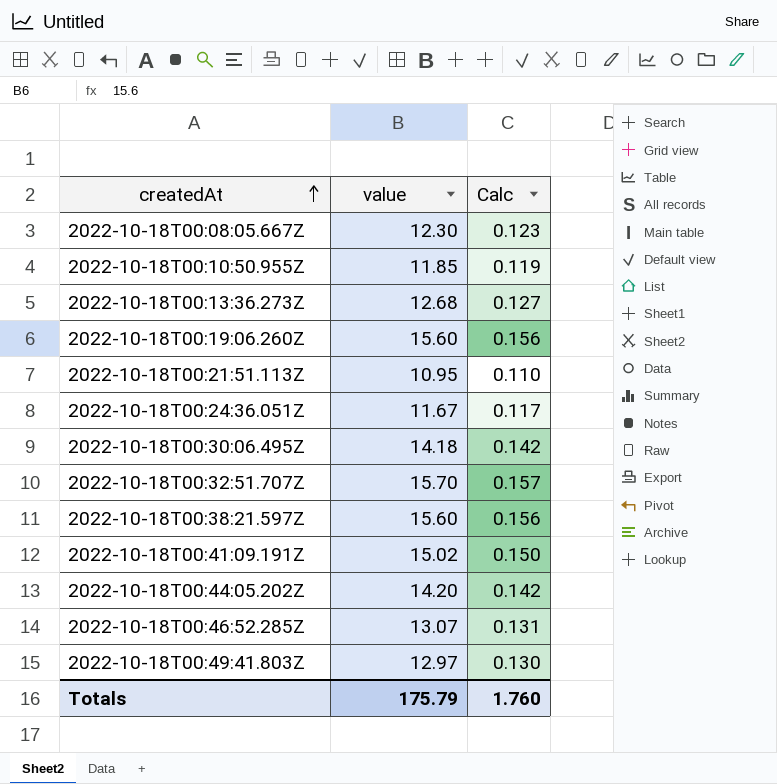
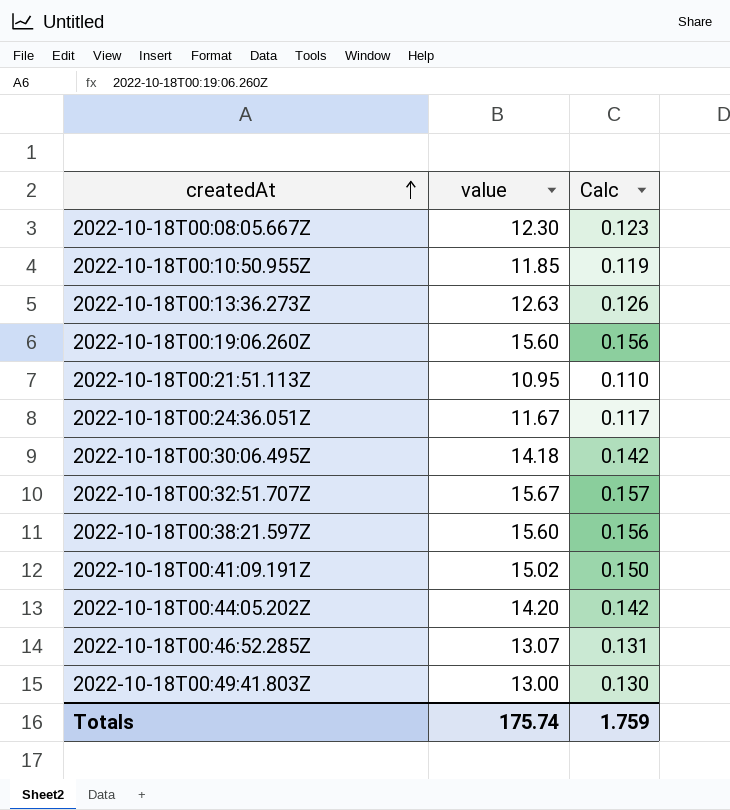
2022-10-18T00:13:36.273Z | value: 12.68 -> 12.63
2022-10-18T00:13:36.273Z | Calc: 0.127 -> 0.126
2022-10-18T00:32:51.707Z | value: 15.70 -> 15.67
2022-10-18T00:49:41.803Z | value: 12.97 -> 13.00
Totals | value: 175.79 -> 175.74
Totals | Calc: 1.760 -> 1.759

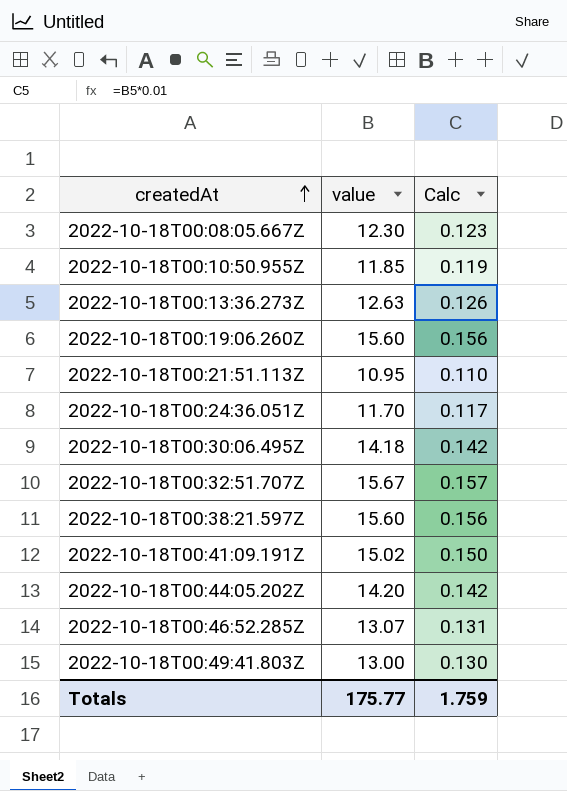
2022-10-18T00:24:36.051Z | value: 11.67 -> 11.70
Totals | value: 175.74 -> 175.77

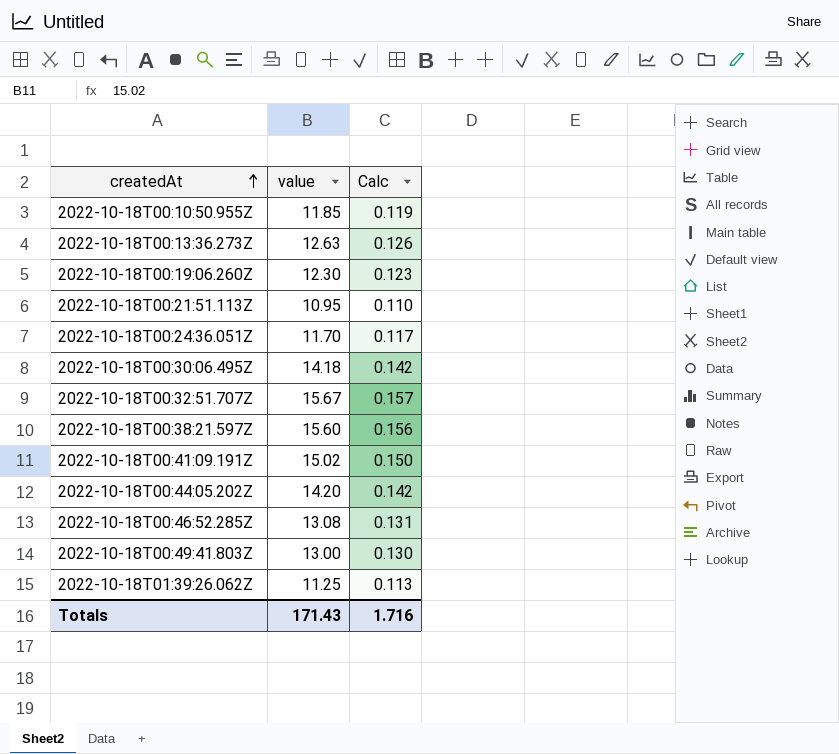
row 2022-10-18T00:08:05.667Z: 12.30 | 0.123 -> none
2022-10-18T00:19:06.260Z | value: 15.60 -> 12.30
2022-10-18T00:19:06.260Z | Calc: 0.156 -> 0.123
2022-10-18T00:46:52.285Z | value: 13.07 -> 13.08
row 2022-10-18T01:39:26.062Z: none -> 11.25 | 0.113
Totals | value: 175.77 -> 171.43
Totals | Calc: 1.759 -> 1.716

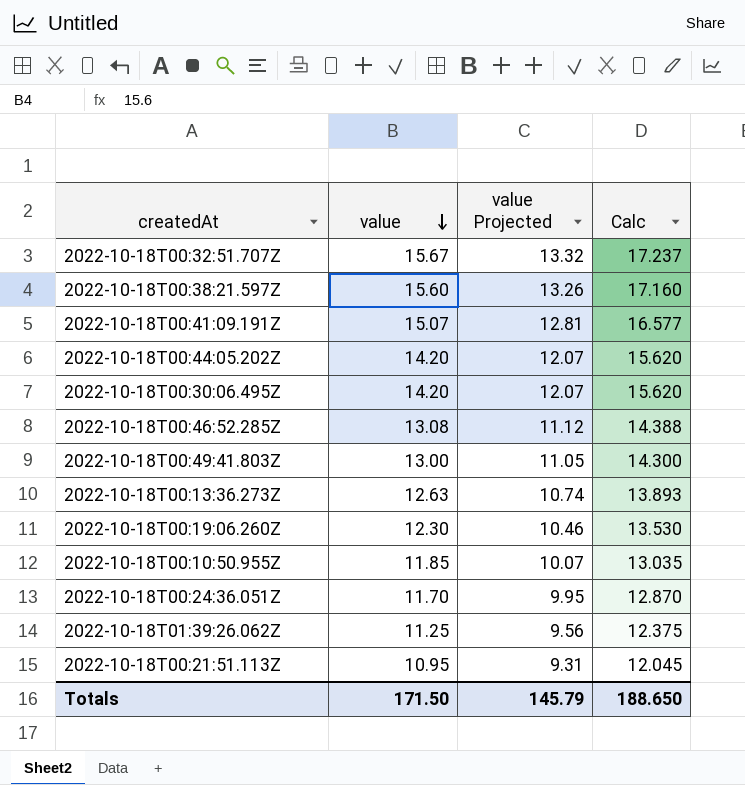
row order: createdAt ascending -> value descending
column value Projected | formula: none -> [value] * 0.85
column Calc | formula: [value] * 0.01 -> [value] * 1.1
2022-10-18T00:41:09.191Z | value: 15.02 -> 15.07
2022-10-18T00:30:06.495Z | value: 14.18 -> 14.20
Totals | value: 171.43 -> 171.50
Totals | Calc: 1.716 -> 188.650

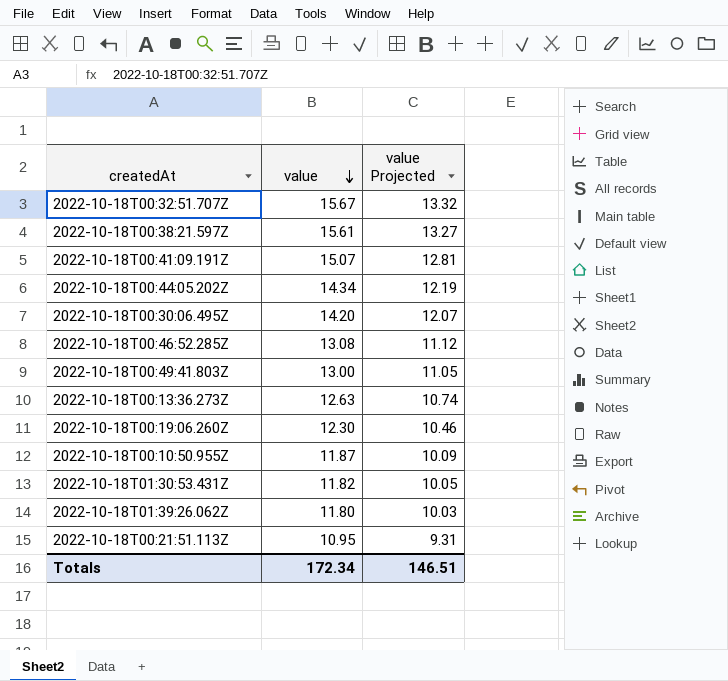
column Calc | formula: [value] * 1.1 -> none
row 2022-10-18T00:24:36.051Z: 11.70 | 9.95 | 12.870 -> none
2022-10-18T00:38:21.597Z | value: 15.60 -> 15.61
2022-10-18T00:38:21.597Z | value Projected: 13.26 -> 13.27
2022-10-18T00:44:05.202Z | value: 14.20 -> 14.34
2022-10-18T00:44:05.202Z | value Projected: 12.07 -> 12.19
2022-10-18T00:10:50.955Z | value: 11.85 -> 11.87
2022-10-18T00:10:50.955Z | value Projected: 10.07 -> 10.09
row 2022-10-18T01:30:53.431Z: none -> 11.82 | 10.05
2022-10-18T01:39:26.062Z | value: 11.25 -> 11.80
2022-10-18T01:39:26.062Z | value Projected: 9.56 -> 10.03
Totals | value: 171.50 -> 172.34
Totals | value Projected: 145.79 -> 146.51

